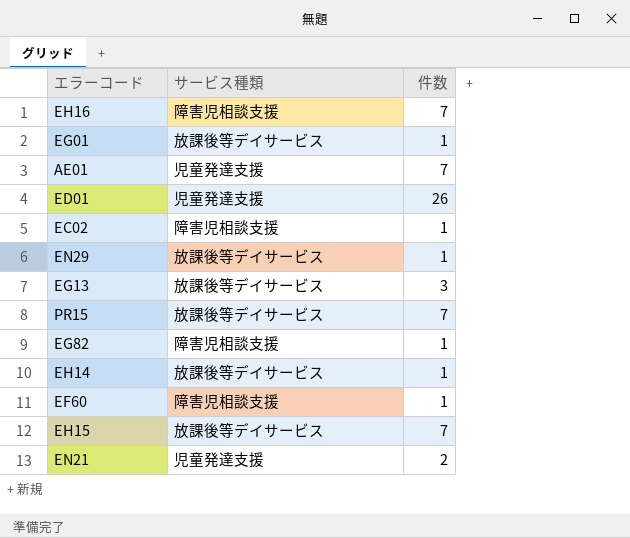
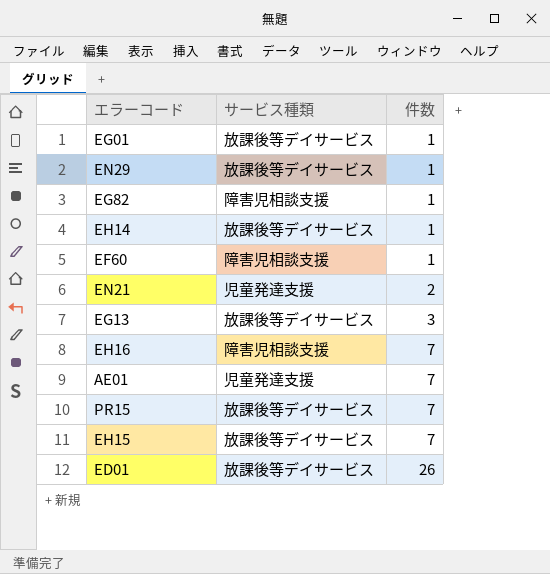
row order: none -> 件数 ascending
row EC02: 障害児相談支援 | 1 -> none
ED01 | サービス種類: 児童発達支援 -> 放課後等デイサービス

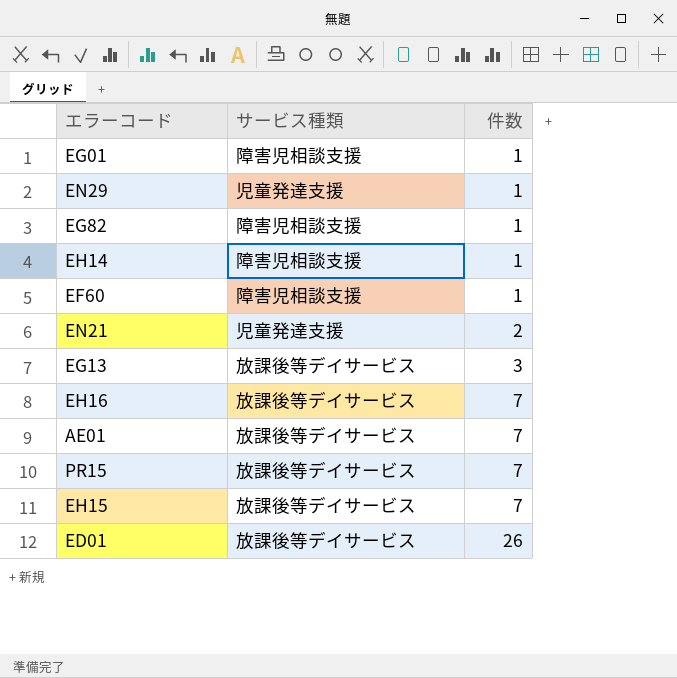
EG01 | サービス種類: 放課後等デイサービス -> 障害児相談支援
EN29 | サービス種類: 放課後等デイサービス -> 児童発達支援
EH14 | サービス種類: 放課後等デイサービス -> 障害児相談支援
EH16 | サービス種類: 障害児相談支援 -> 放課後等デイサービス
AE01 | サービス種類: 児童発達支援 -> 放課後等デイサービス

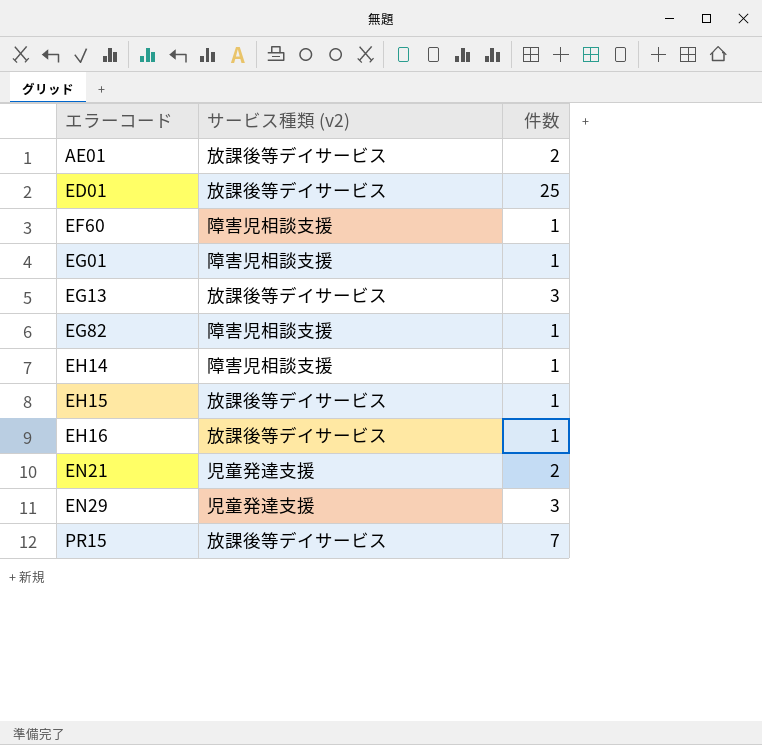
row order: 件数 ascending -> エラーコード ascending
column name: サービス種類 -> サービス種類 (v2)
AE01 | 件数: 7 -> 2
ED01 | 件数: 26 -> 25
EH15 | 件数: 7 -> 1
EH16 | 件数: 7 -> 1
EN29 | 件数: 1 -> 3

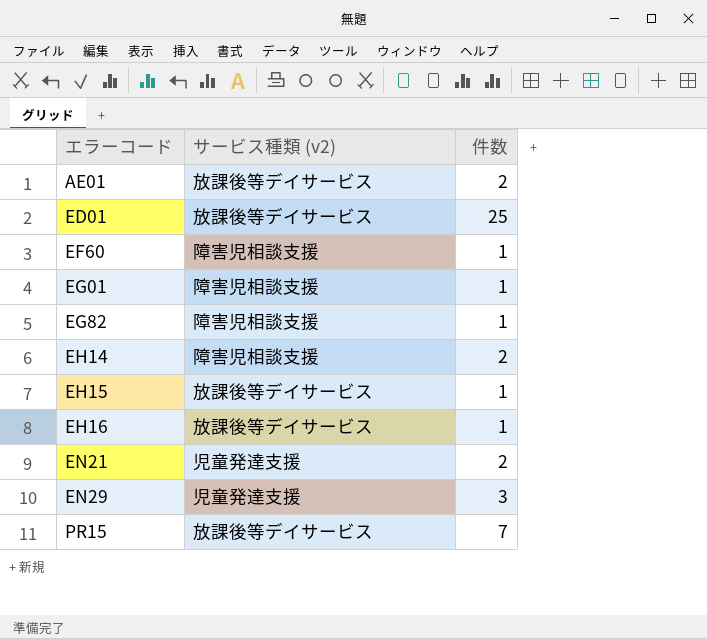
row EG13: 放課後等デイサービス | 3 -> none
EH14 | 件数: 1 -> 2

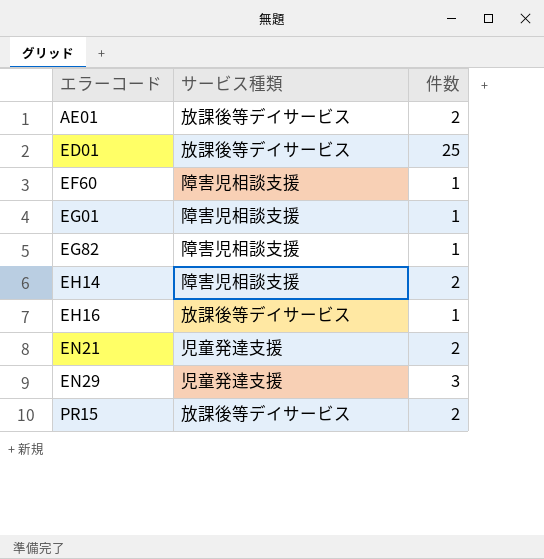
column name: サービス種類 (v2) -> サービス種類
row EH15: 放課後等デイサービス | 1 -> none
PR15 | 件数: 7 -> 2

